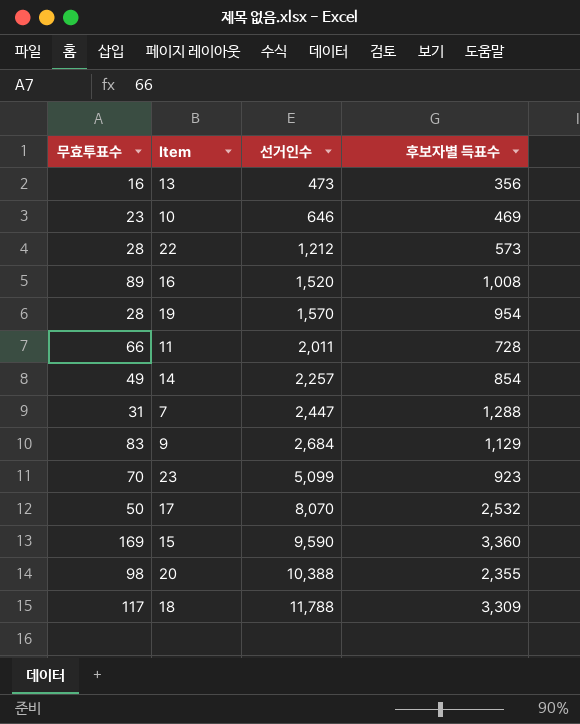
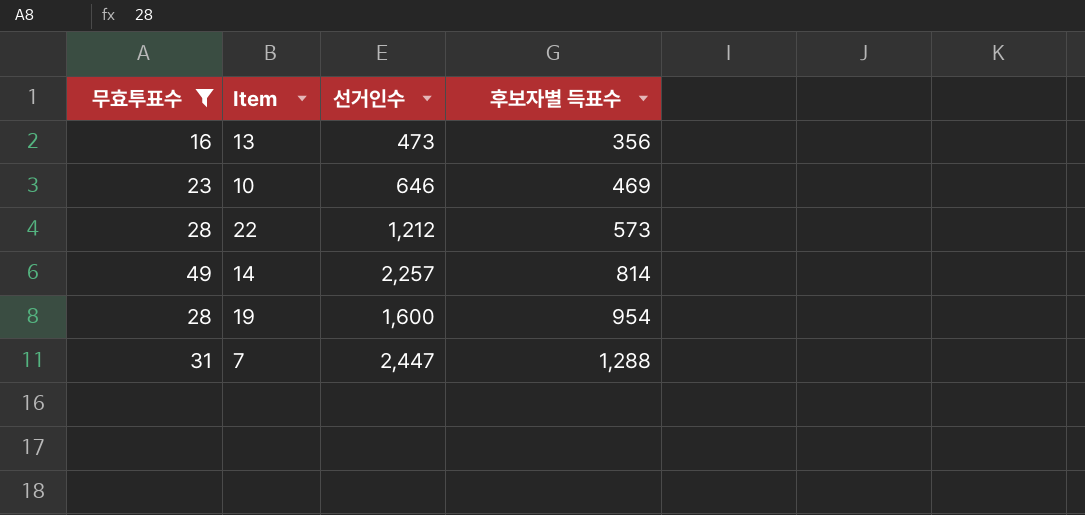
filter: none -> 무효투표수 <= 49
row order: 선거인수 ascending -> 후보자별 득표수 ascending
14 | 후보자별 득표수: 854 -> 814
19 | 선거인수: 1,570 -> 1,600

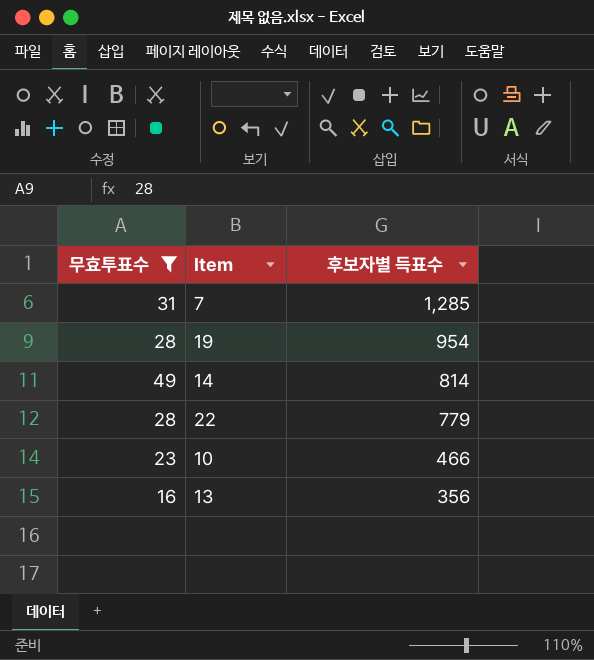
row order: 후보자별 득표수 ascending -> 후보자별 득표수 descending
column 선거인수 | position: 3 -> none
7 | 후보자별 득표수: 1,288 -> 1,285
22 | 후보자별 득표수: 573 -> 779
10 | 후보자별 득표수: 469 -> 466

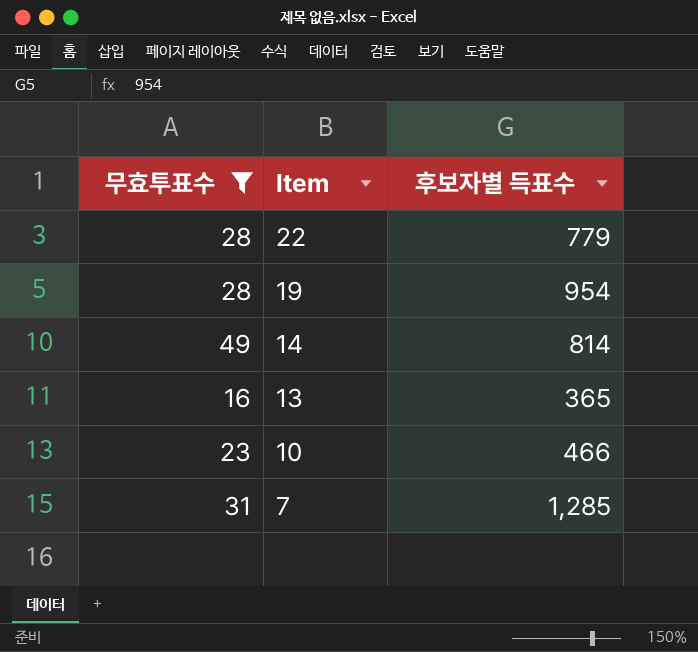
row order: 후보자별 득표수 descending -> Item descending
13 | 후보자별 득표수: 356 -> 365

